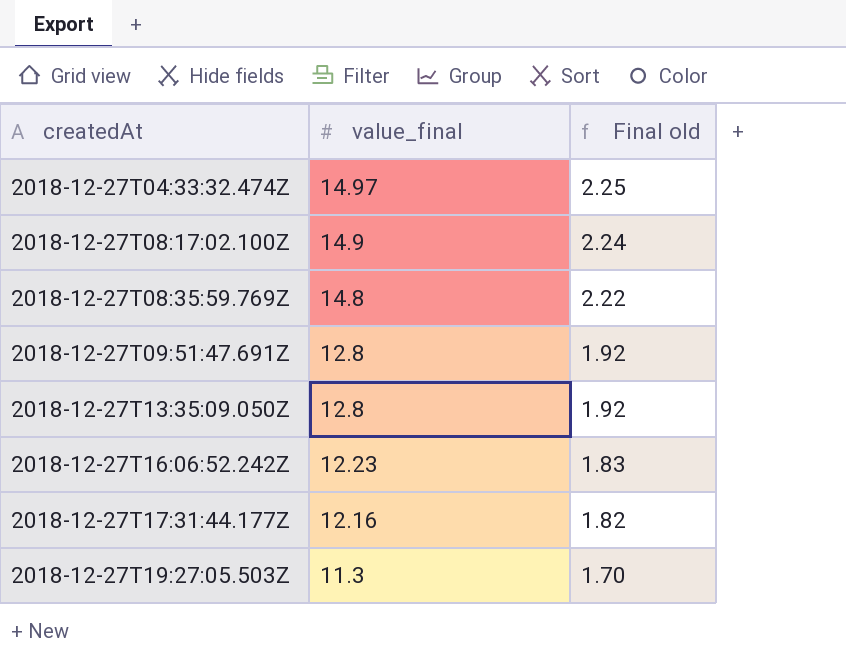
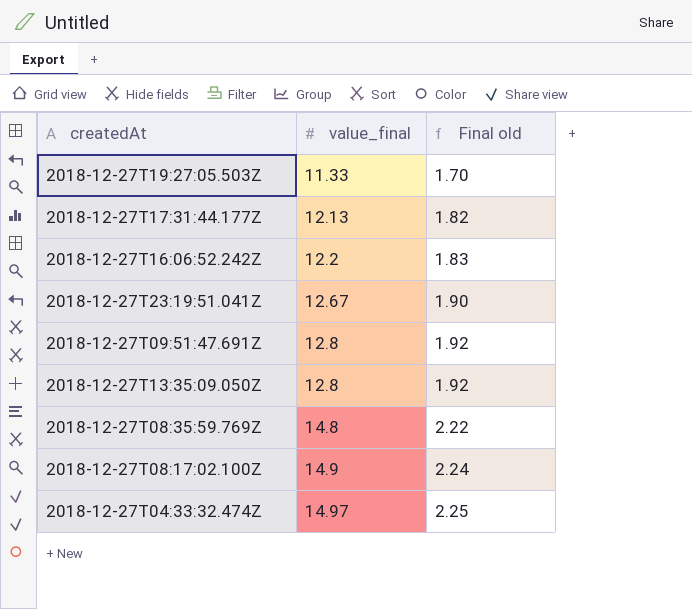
row order: createdAt ascending -> value_final ascending
2018-12-27T19:27:05.503Z | value_final: 11.3 -> 11.33
2018-12-27T17:31:44.177Z | value_final: 12.16 -> 12.13
2018-12-27T16:06:52.242Z | value_final: 12.23 -> 12.2
row 2018-12-27T23:19:51.041Z: none -> 12.67 | 1.90

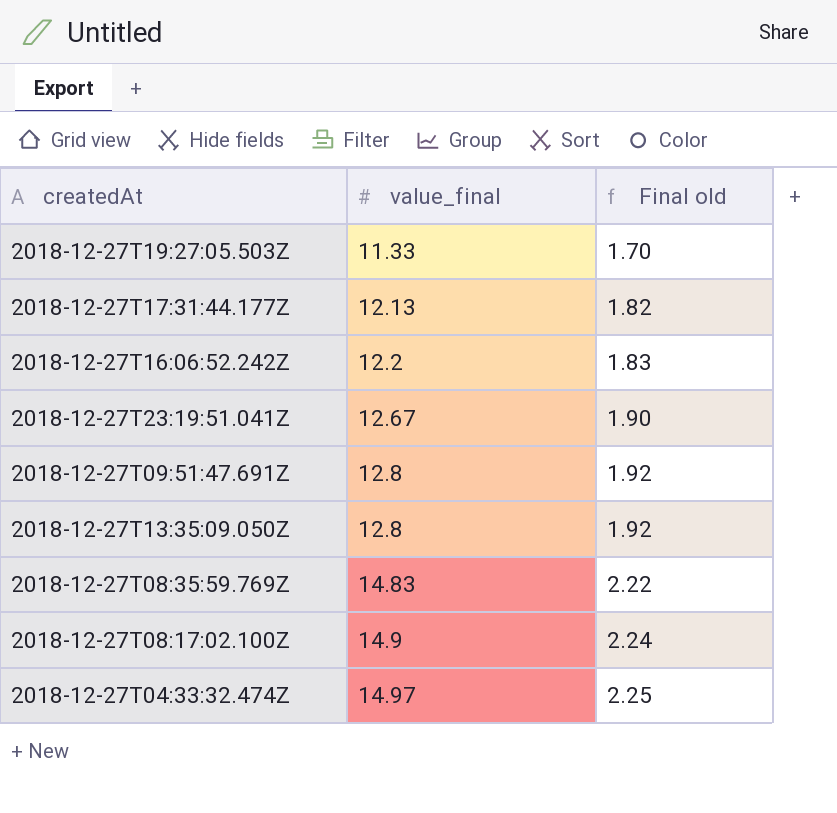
2018-12-27T08:35:59.769Z | value_final: 14.8 -> 14.83

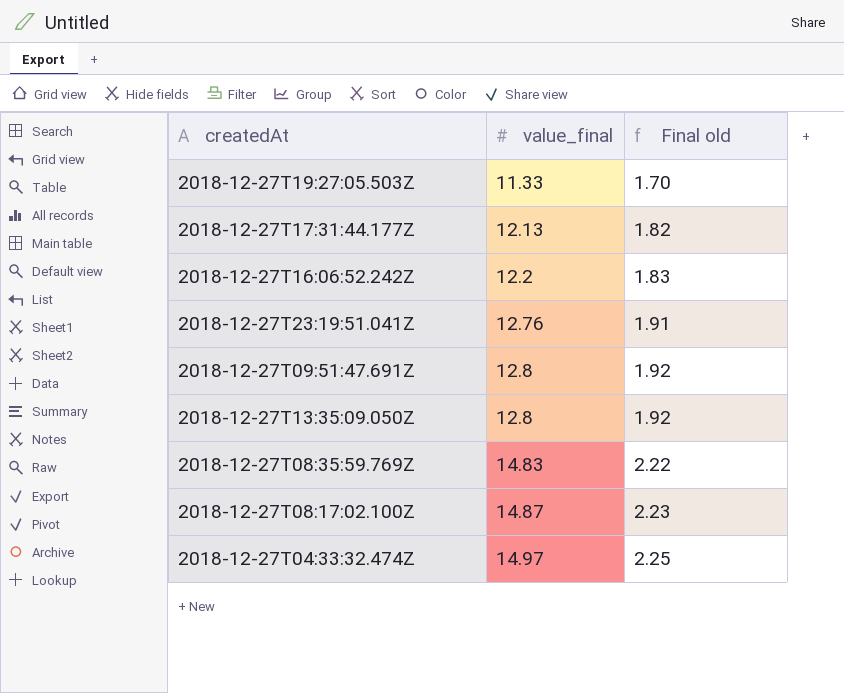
2018-12-27T23:19:51.041Z | value_final: 12.67 -> 12.76
2018-12-27T23:19:51.041Z | Final old: 1.90 -> 1.91
2018-12-27T08:17:02.100Z | value_final: 14.9 -> 14.87
2018-12-27T08:17:02.100Z | Final old: 2.24 -> 2.23

